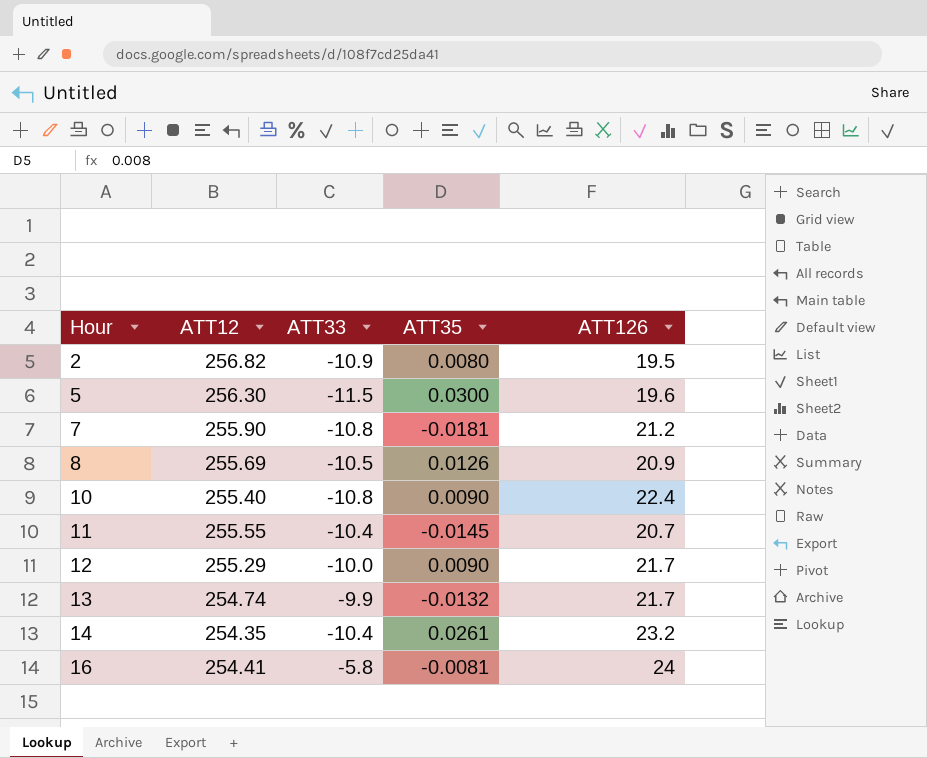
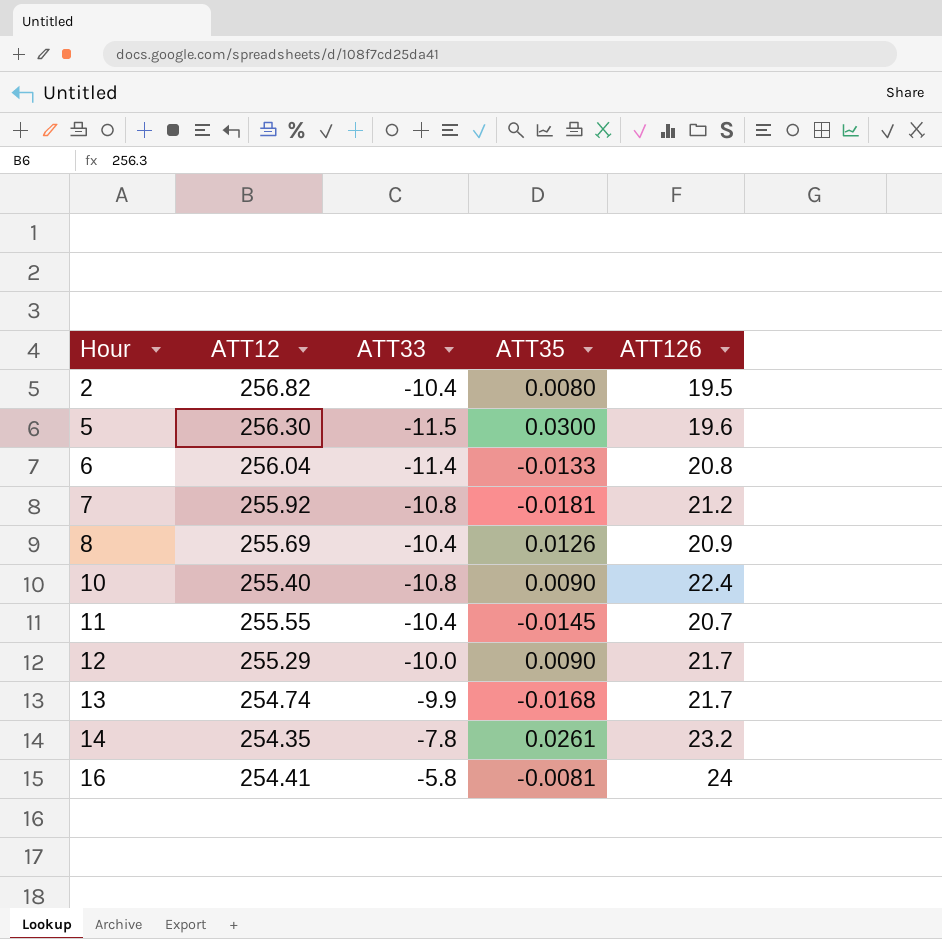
2 | ATT33: -10.9 -> -10.4
row 6: none -> 256.04 | -11.4 | -0.0133 | 20.8
7 | ATT12: 255.90 -> 255.92
8 | ATT33: -10.5 -> -10.4
13 | ATT35: -0.0132 -> -0.0168
14 | ATT33: -10.4 -> -7.8

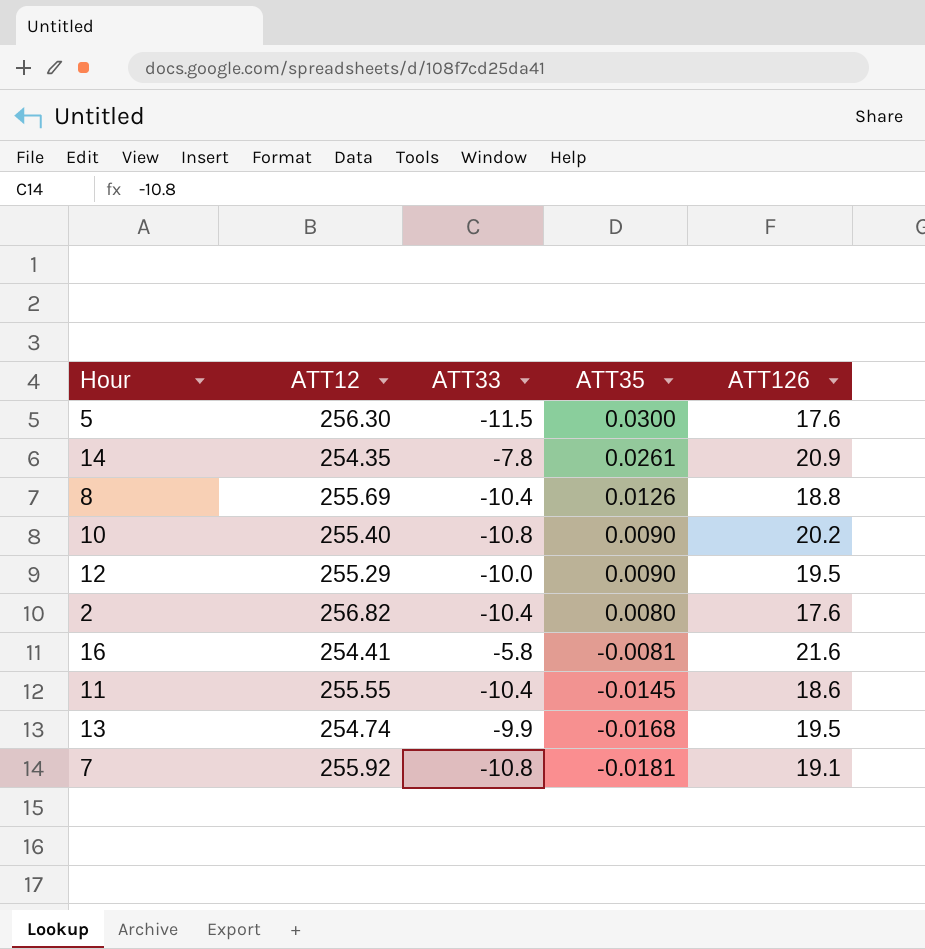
row order: Hour ascending -> ATT35 descending
row 6: 256.04 | -11.4 | -0.0133 | 20.8 -> none
5 | ATT126: 19.6 -> 17.6
14 | ATT126: 23.2 -> 20.9
8 | ATT126: 20.9 -> 18.8
10 | ATT126: 22.4 -> 20.2
12 | ATT126: 21.7 -> 19.5
2 | ATT126: 19.5 -> 17.6
16 | ATT126: 24 -> 21.6
11 | ATT126: 20.7 -> 18.6
13 | ATT126: 21.7 -> 19.5
7 | ATT126: 21.2 -> 19.1

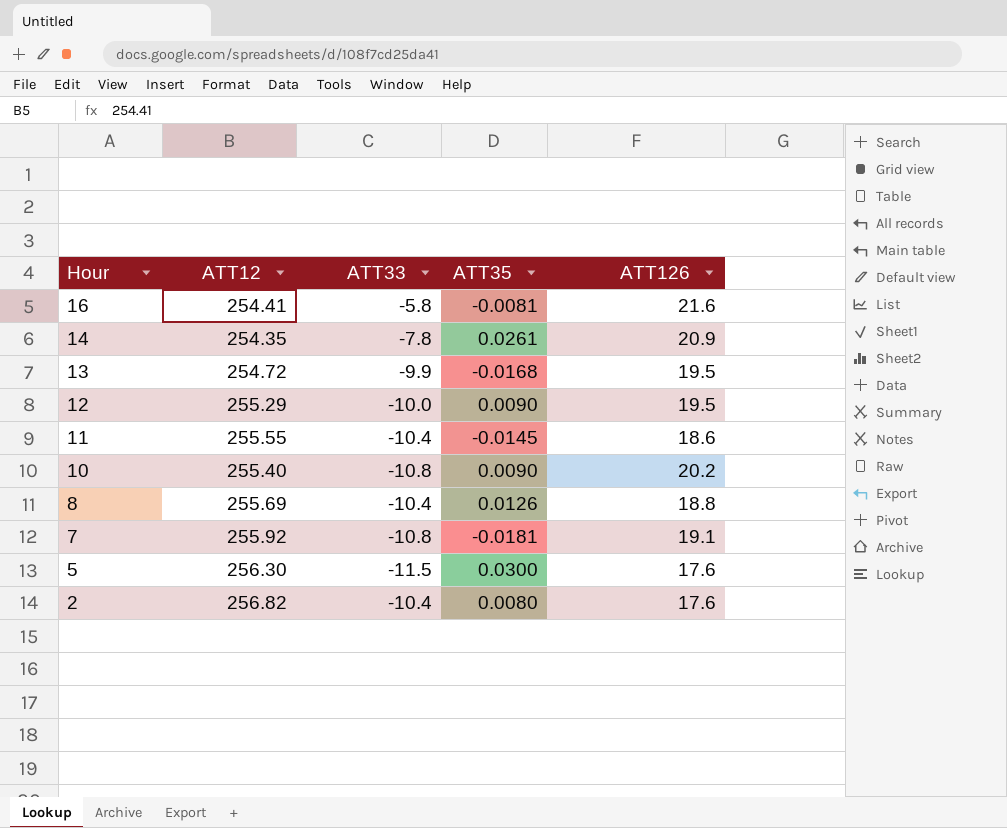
row order: ATT35 descending -> Hour descending
13 | ATT12: 254.74 -> 254.72

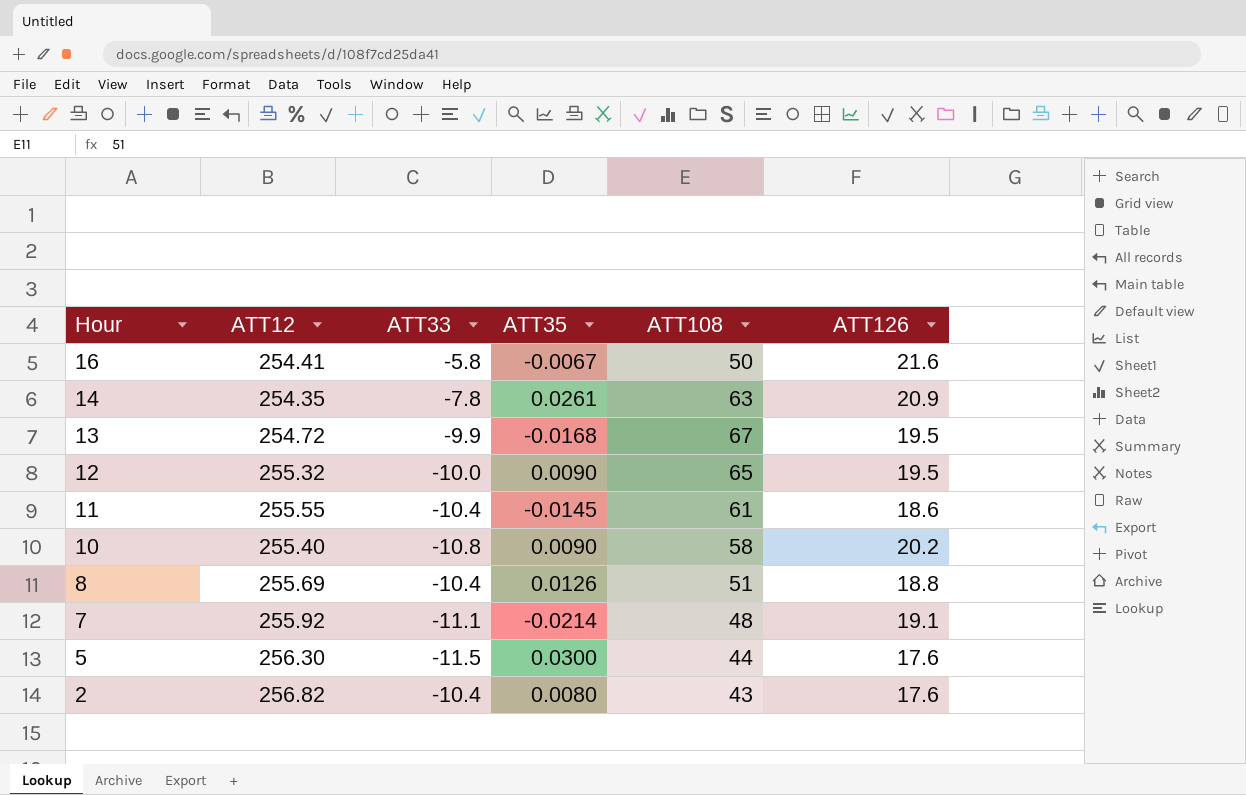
column ATT108 | position: none -> 5
16 | ATT35: -0.0081 -> -0.0067
12 | ATT12: 255.29 -> 255.32
7 | ATT33: -10.8 -> -11.1
7 | ATT35: -0.0181 -> -0.0214

